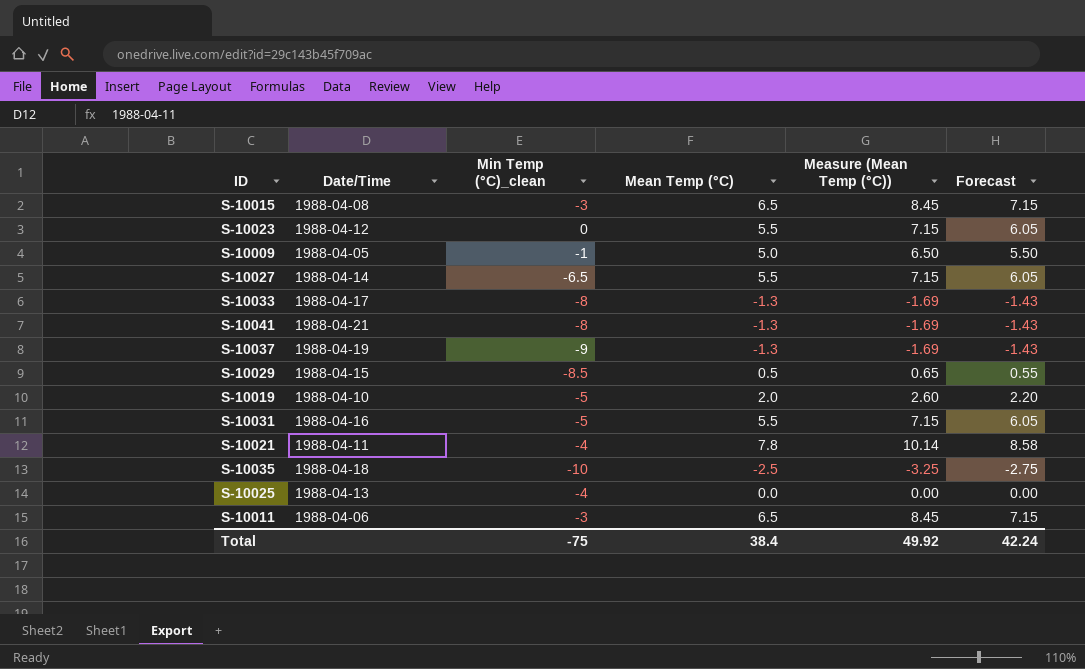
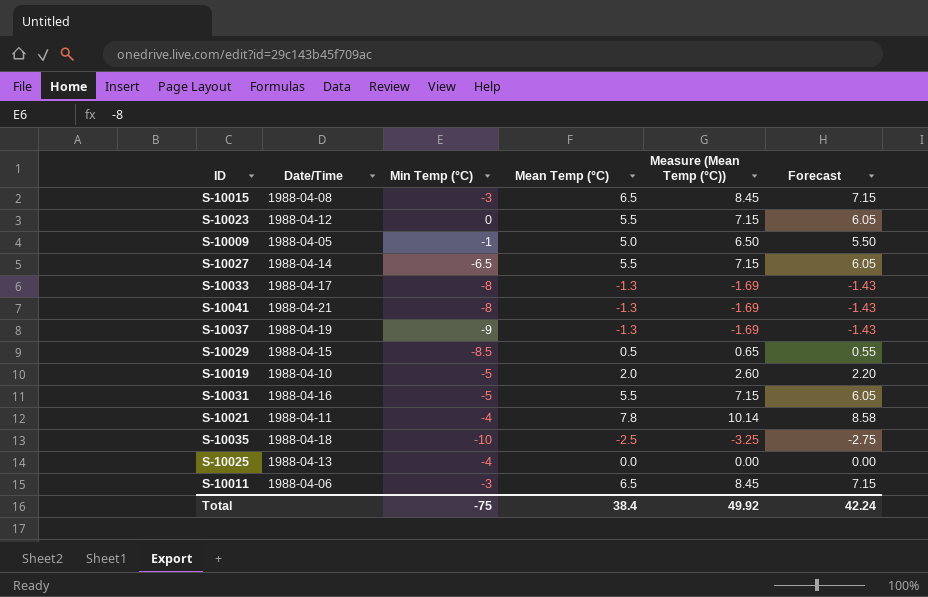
column name: Min Temp (°C)_clean -> Min Temp (°C)

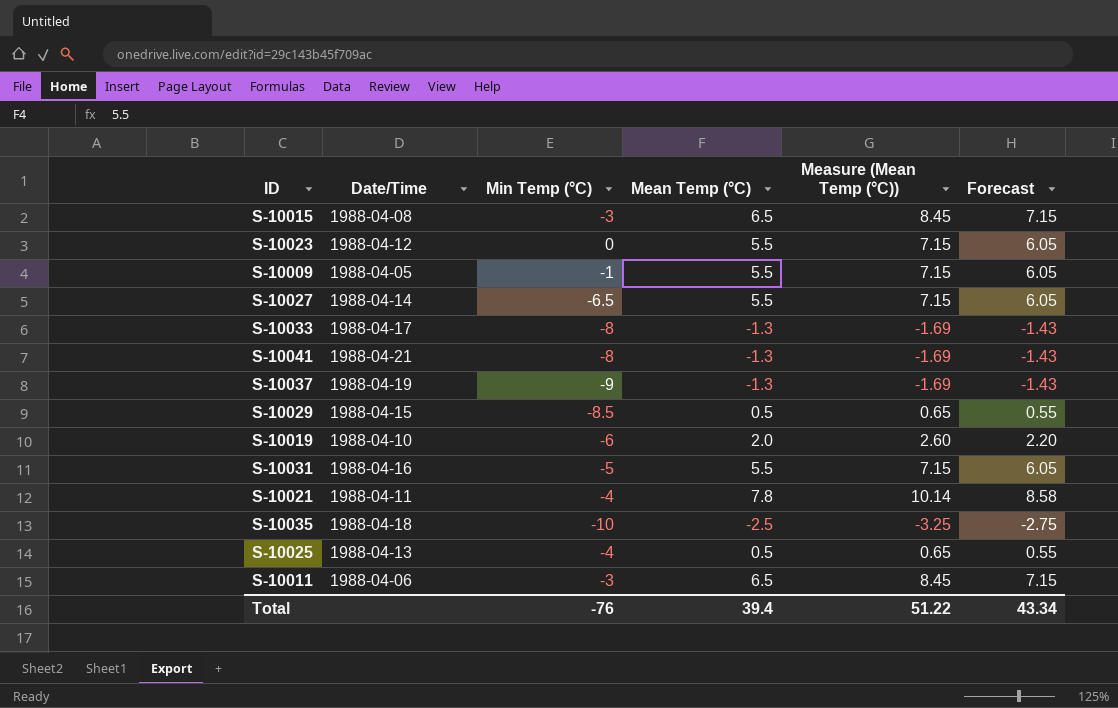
S-10009 | Mean Temp (°C): 5.0 -> 5.5
S-10009 | Measure (Mean Temp (°C)): 6.50 -> 7.15
S-10009 | Forecast: 5.50 -> 6.05
S-10019 | Min Temp (°C): -5 -> -6
S-10025 | Mean Temp (°C): 0.0 -> 0.5
S-10025 | Measure (Mean Temp (°C)): 0.00 -> 0.65
S-10025 | Forecast: 0.00 -> 0.55
Total | Min Temp (°C): -75 -> -76
Total | Mean Temp (°C): 38.4 -> 39.4
Total | Measure (Mean Temp (°C)): 49.92 -> 51.22
Total | Forecast: 42.24 -> 43.34

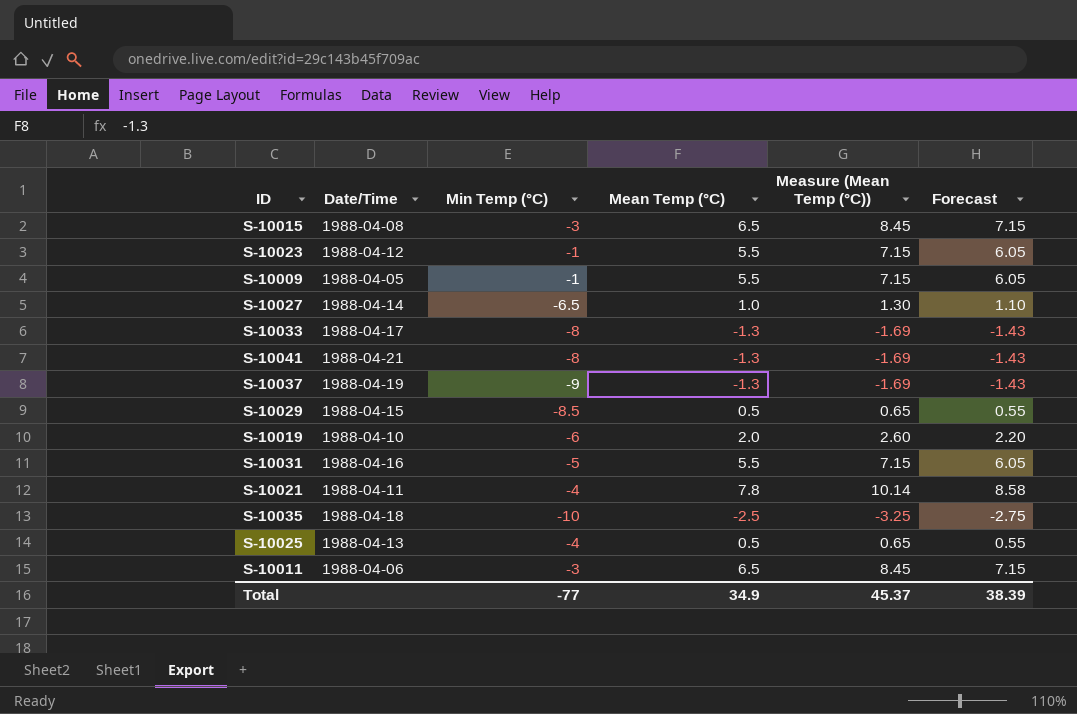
S-10023 | Min Temp (°C): 0 -> -1
S-10027 | Mean Temp (°C): 5.5 -> 1.0
S-10027 | Measure (Mean Temp (°C)): 7.15 -> 1.30
S-10027 | Forecast: 6.05 -> 1.10
Total | Min Temp (°C): -76 -> -77
Total | Mean Temp (°C): 39.4 -> 34.9
Total | Measure (Mean Temp (°C)): 51.22 -> 45.37
Total | Forecast: 43.34 -> 38.39

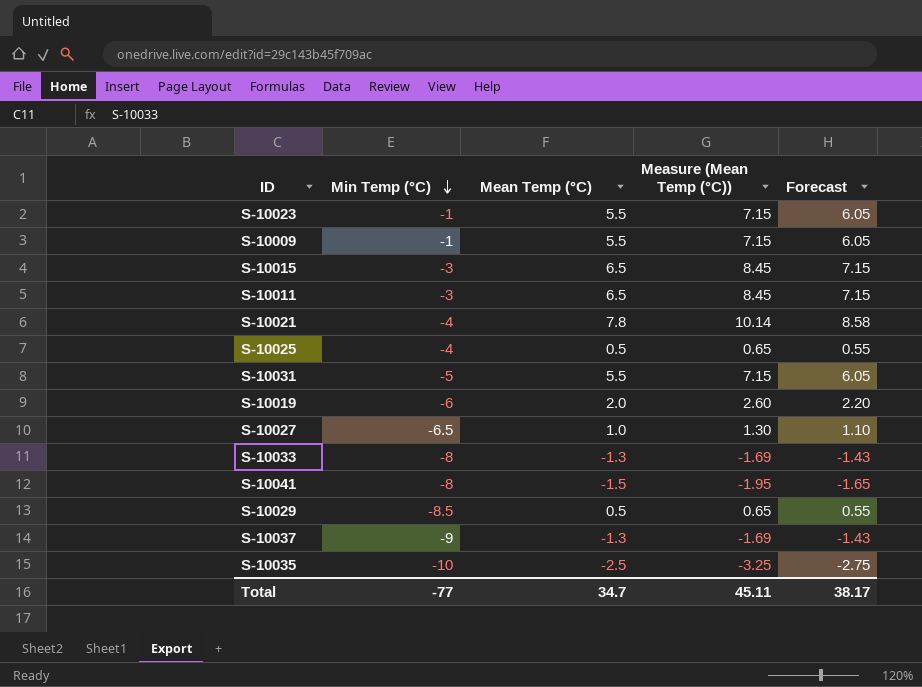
row order: none -> Min Temp (°C) descending
column Date/Time | position: 2 -> none
S-10041 | Mean Temp (°C): -1.3 -> -1.5
S-10041 | Measure (Mean Temp (°C)): -1.69 -> -1.95
S-10041 | Forecast: -1.43 -> -1.65
Total | Mean Temp (°C): 34.9 -> 34.7
Total | Measure (Mean Temp (°C)): 45.37 -> 45.11
Total | Forecast: 38.39 -> 38.17

